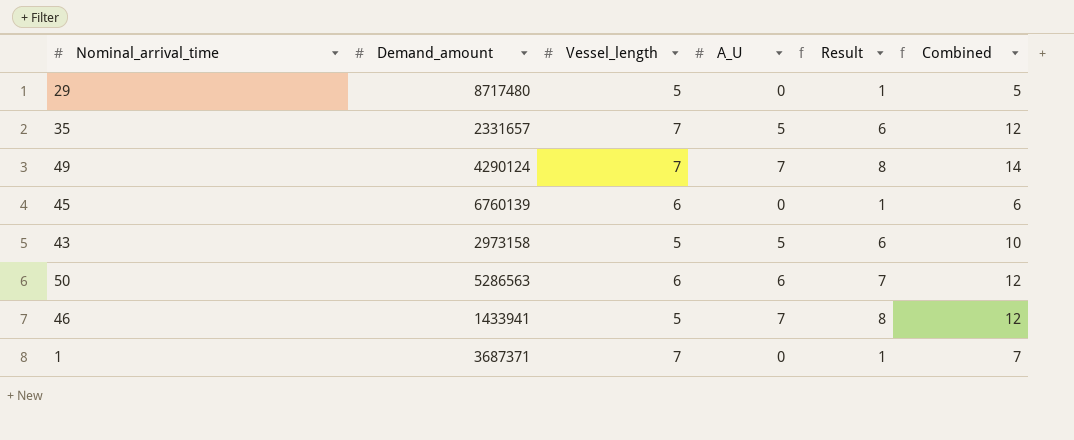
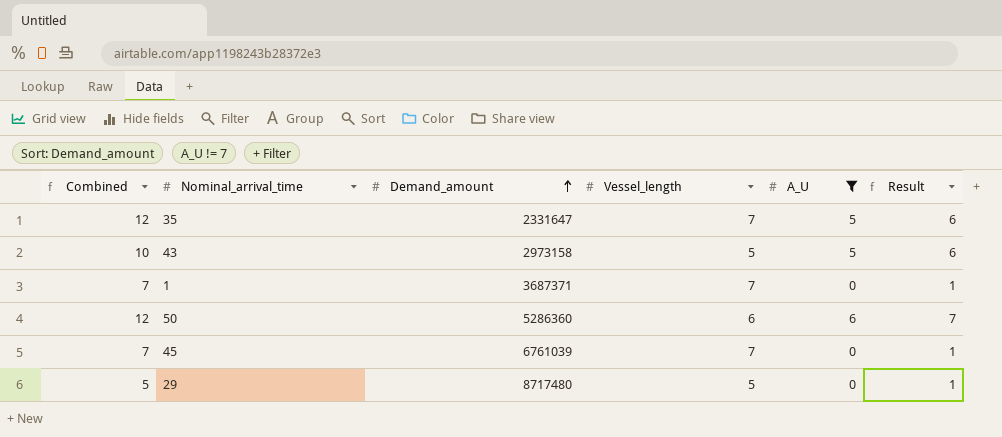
filter: none -> A_U != 7
row order: none -> Demand_amount ascending
column Combined | position: 6 -> 1
35 | Demand_amount: 2331657 -> 2331647
50 | Demand_amount: 5286563 -> 5286360
45 | Combined: 6 -> 7
45 | Demand_amount: 6760139 -> 6761039
45 | Vessel_length: 6 -> 7

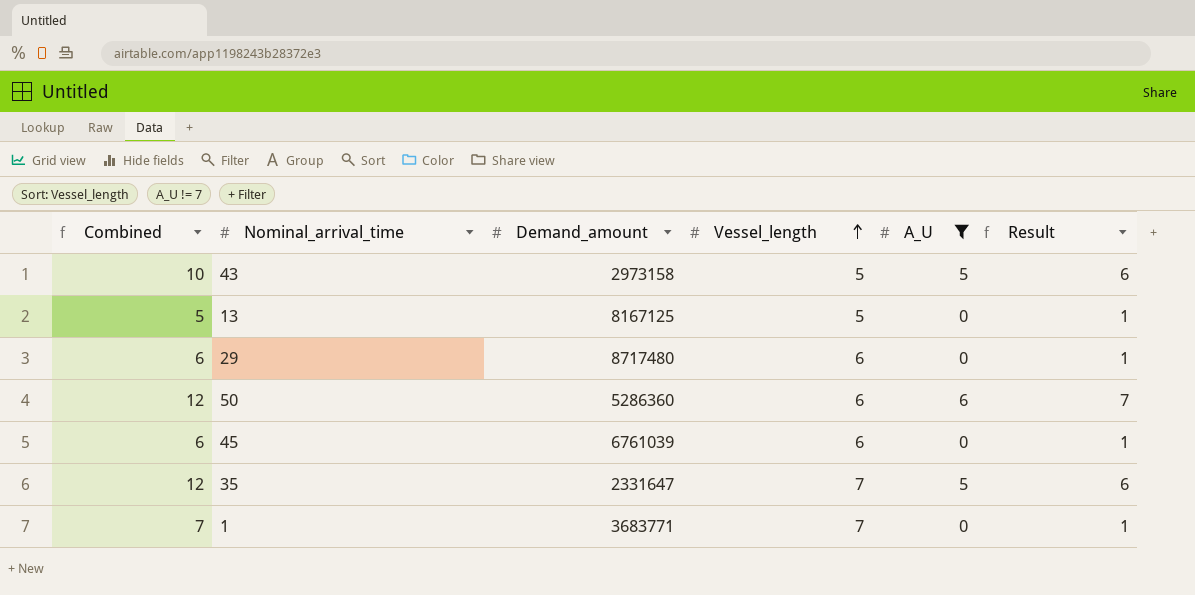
row order: Demand_amount ascending -> Vessel_length ascending
row 13: none -> 5 | 8167125 | 5 | 0 | 1
29 | Combined: 5 -> 6
29 | Vessel_length: 5 -> 6
45 | Combined: 7 -> 6
45 | Vessel_length: 7 -> 6
1 | Demand_amount: 3687371 -> 3683771

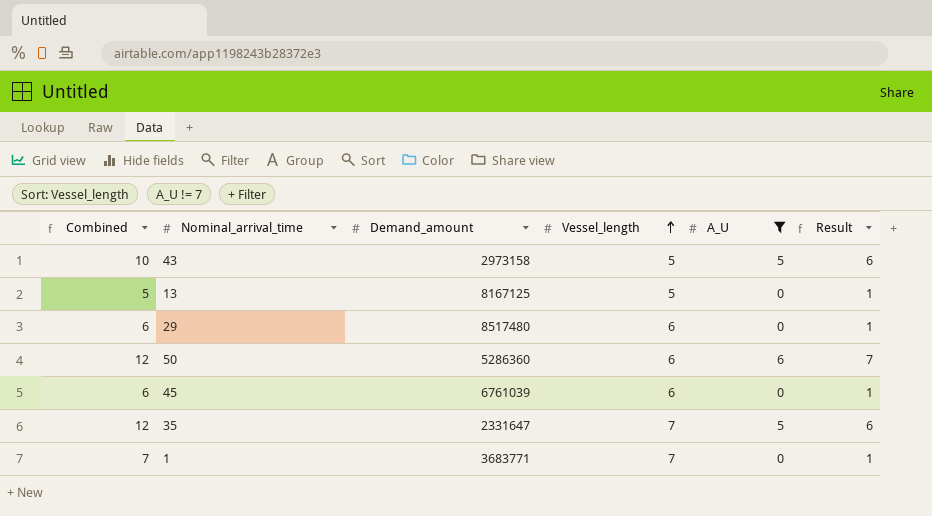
29 | Demand_amount: 8717480 -> 8517480

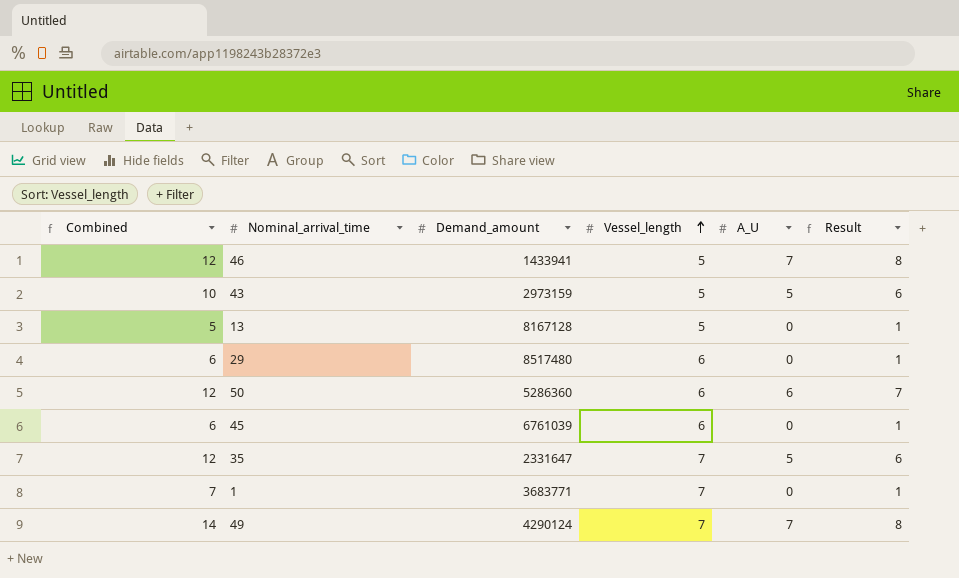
filter: A_U != 7 -> none
43 | Demand_amount: 2973158 -> 2973159
13 | Demand_amount: 8167125 -> 8167128

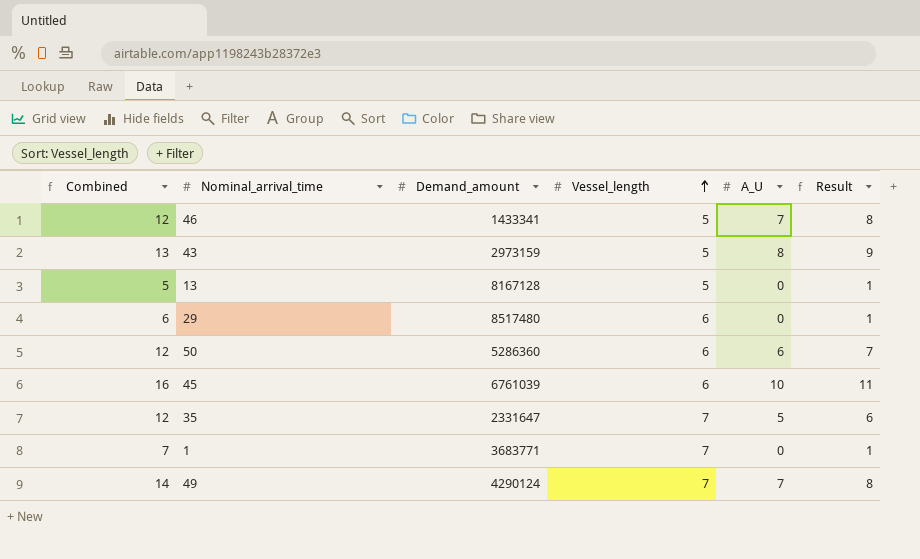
46 | Demand_amount: 1433941 -> 1433341
43 | Combined: 10 -> 13
43 | A_U: 5 -> 8
43 | Result: 6 -> 9
45 | Combined: 6 -> 16
45 | A_U: 0 -> 10
45 | Result: 1 -> 11

